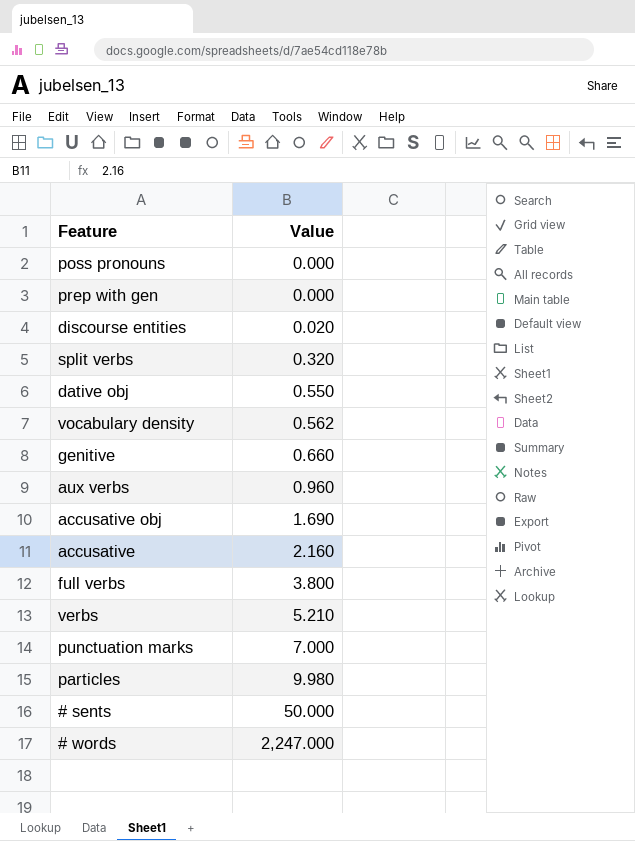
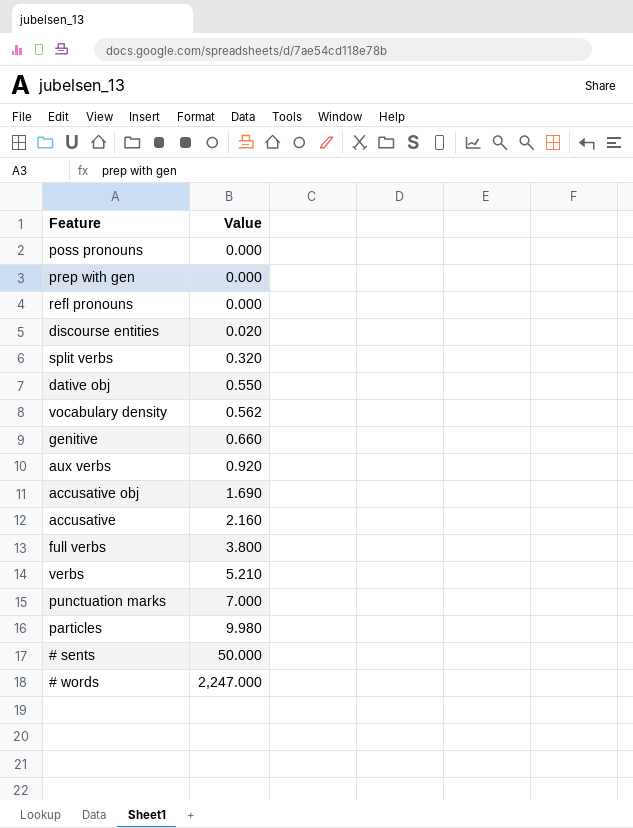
row refl pronouns: none -> 0.000
aux verbs | Value: 0.960 -> 0.920

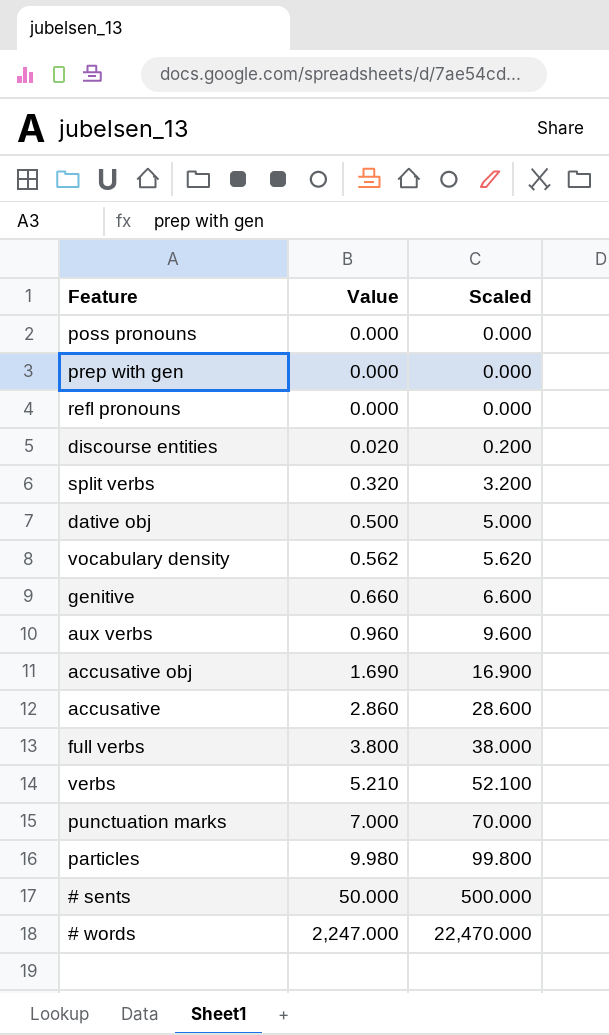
column Scaled | formula: none -> [Value] * 10
dative obj | Value: 0.550 -> 0.500
aux verbs | Value: 0.920 -> 0.960
accusative | Value: 2.160 -> 2.860

